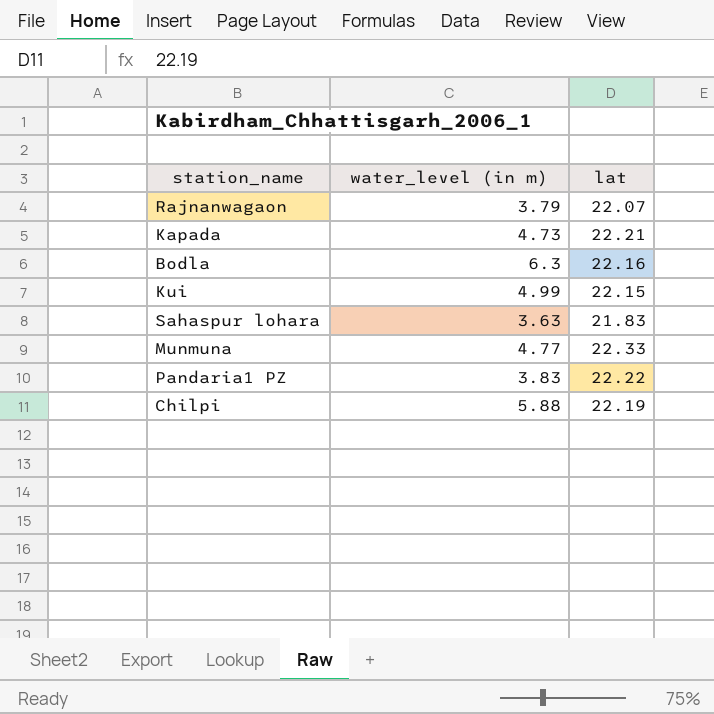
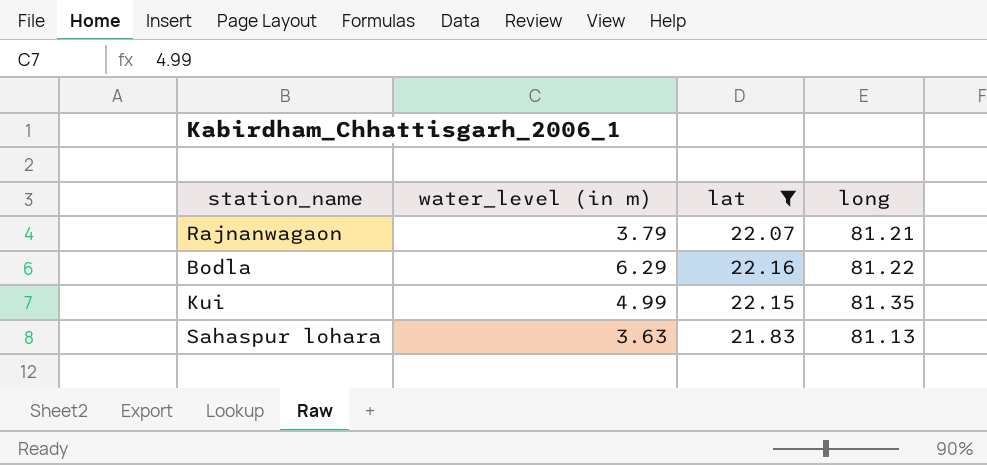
filter: none -> lat <= 22.16
column long | position: none -> 4
Bodla | water_level (in m): 6.3 -> 6.29

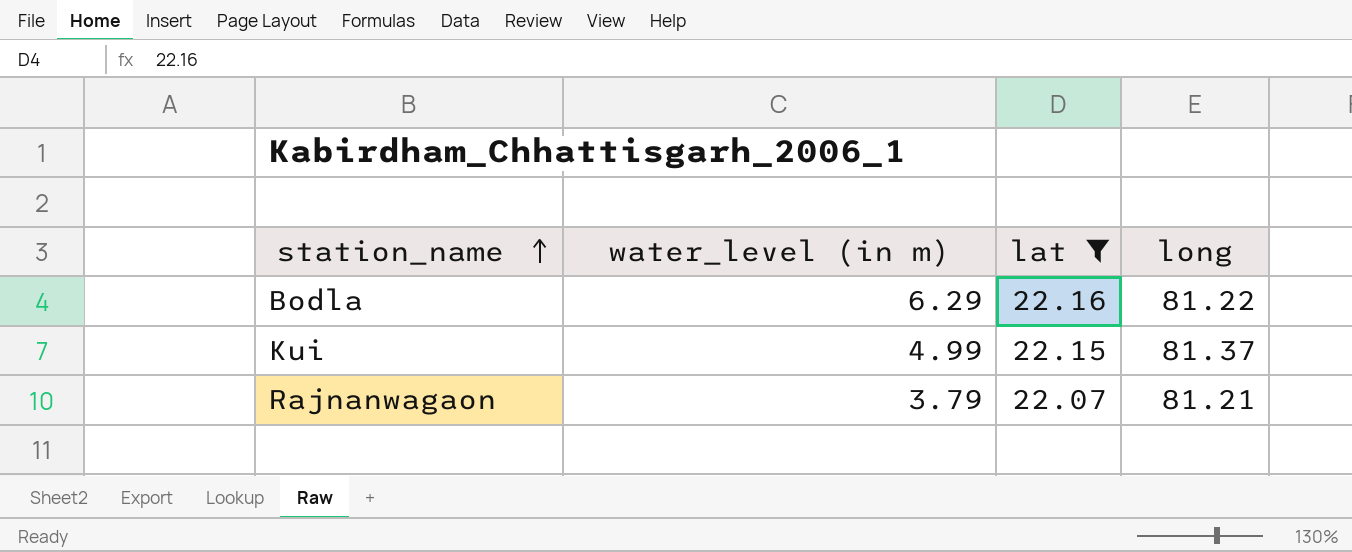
row order: none -> station_name ascending
row Sahaspur lohara: 3.63 | 21.83 | 81.13 -> none
Kui | long: 81.35 -> 81.37

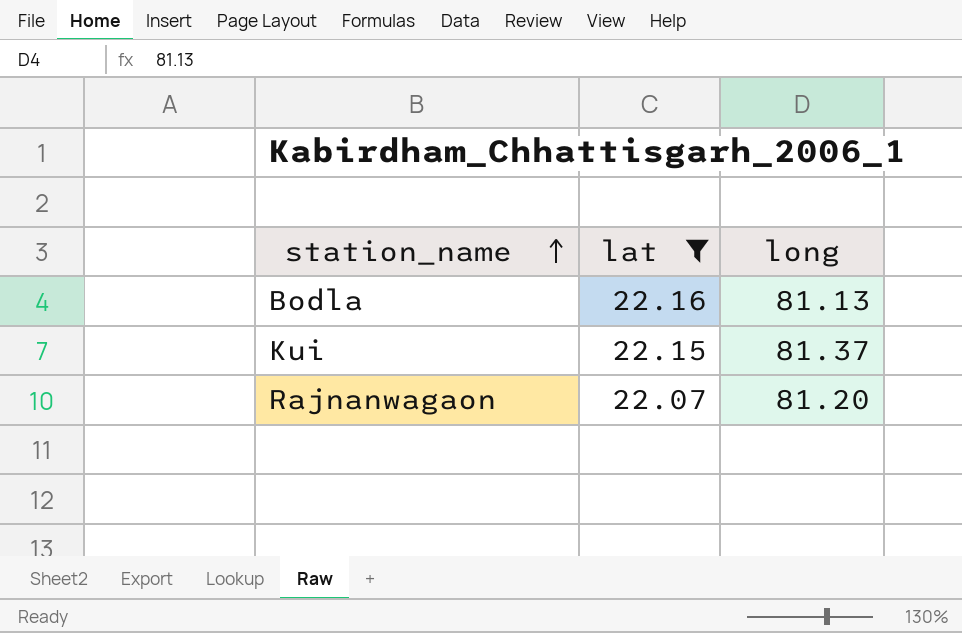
column water_level (in m) | position: 2 -> none
Bodla | long: 81.22 -> 81.13
Rajnanwagaon | long: 81.21 -> 81.20

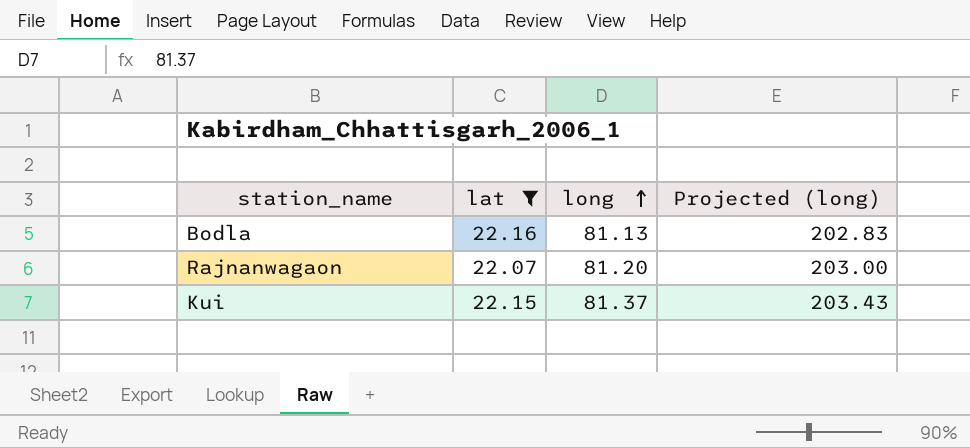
row order: station_name ascending -> long ascending
column Projected (long) | formula: none -> [long] * 2.5

